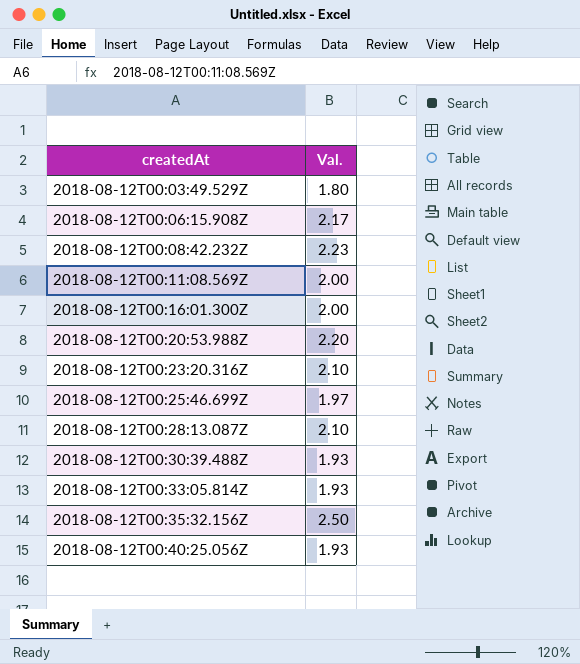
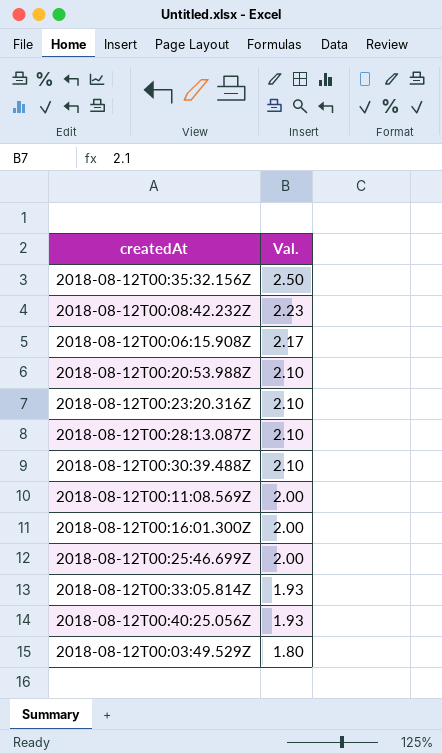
row order: createdAt ascending -> Val. descending
2018-08-12T00:20:53.988Z | Val.: 2.20 -> 2.10
2018-08-12T00:30:39.488Z | Val.: 1.93 -> 2.10
2018-08-12T00:25:46.699Z | Val.: 1.97 -> 2.00

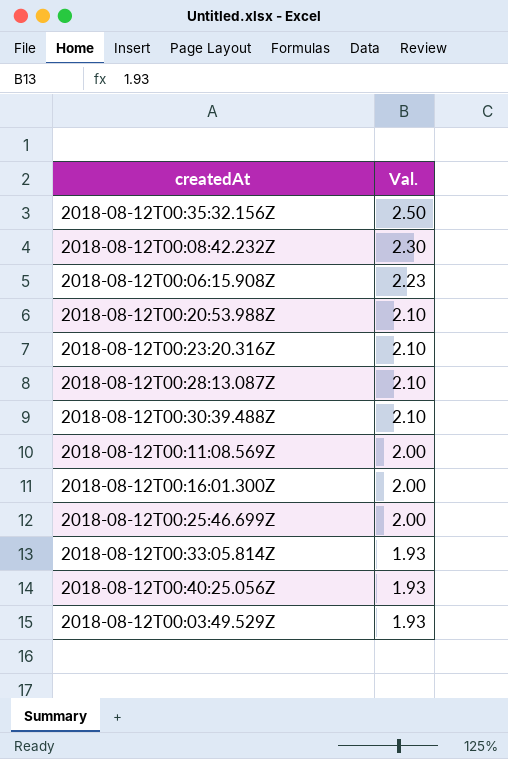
2018-08-12T00:08:42.232Z | Val.: 2.23 -> 2.30
2018-08-12T00:06:15.908Z | Val.: 2.17 -> 2.23
2018-08-12T00:03:49.529Z | Val.: 1.80 -> 1.93

